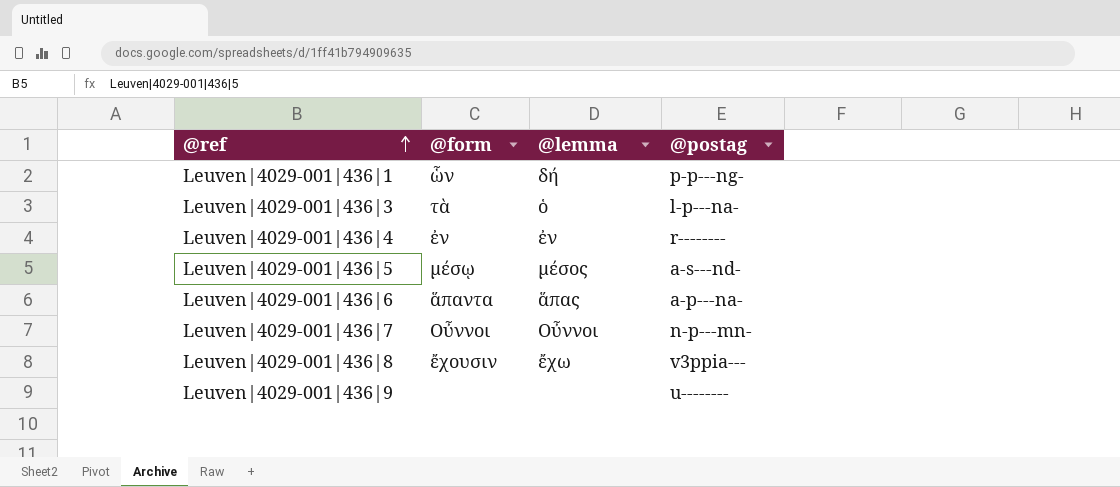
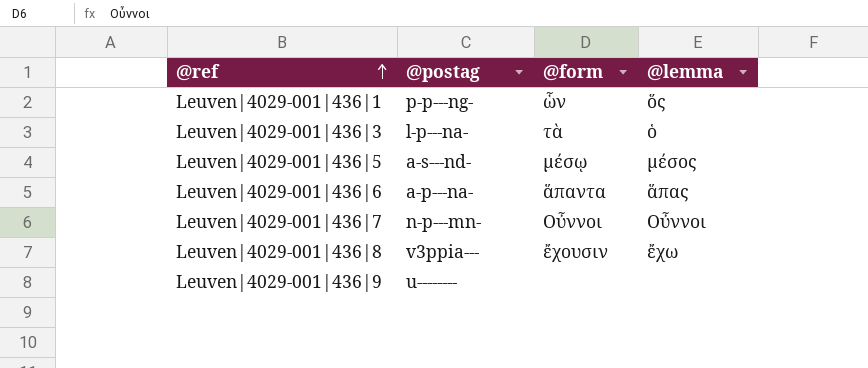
column @postag | position: 4 -> 2
row Leuven|4029-001|436|4: ἐν | ἐν | r-------- -> none
Leuven|4029-001|436|1 | @lemma: δή -> ὅς

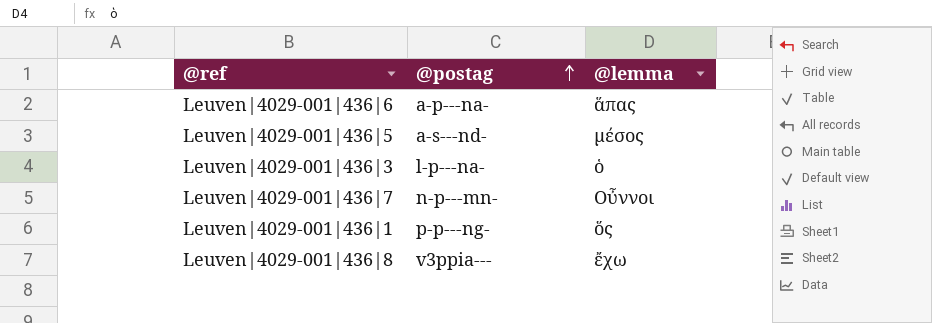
row order: @ref ascending -> @postag ascending
column @form | position: 3 -> none
row Leuven|4029-001|436|9: u-------- | none | none -> none

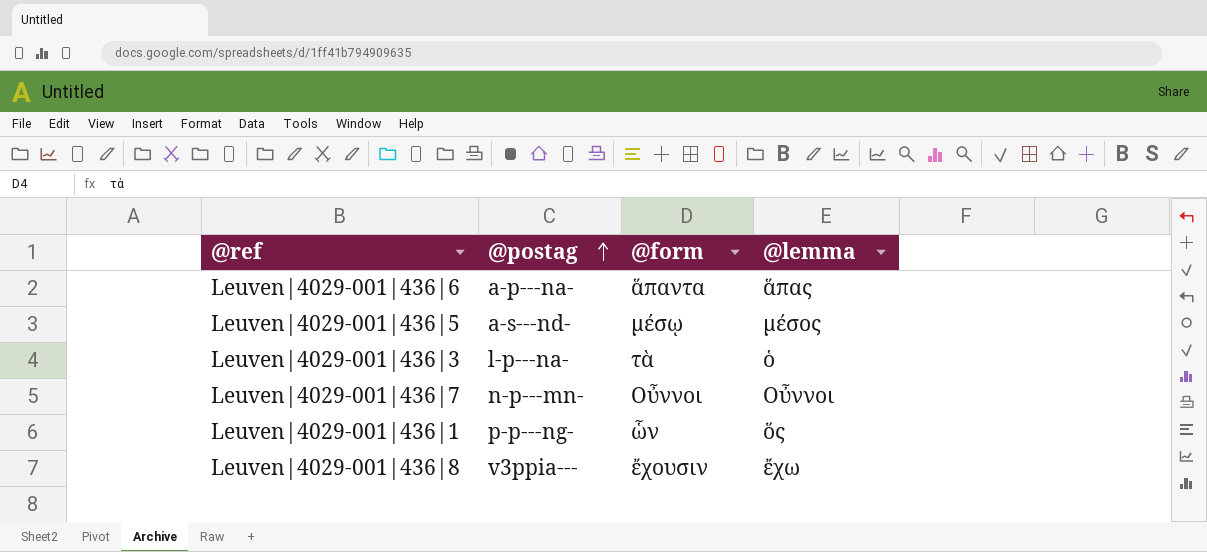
column @form | position: none -> 3

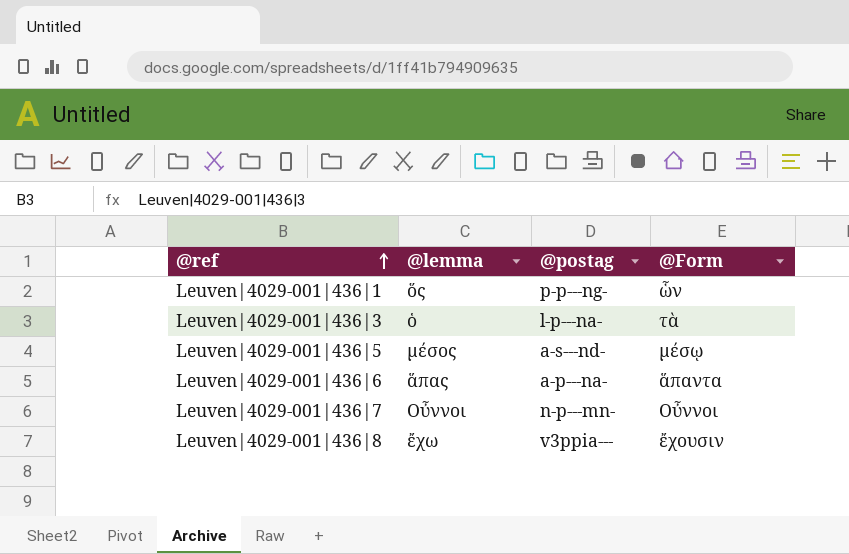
row order: @postag ascending -> @ref ascending
column @lemma | position: 4 -> 2
column name: @form -> @Form

